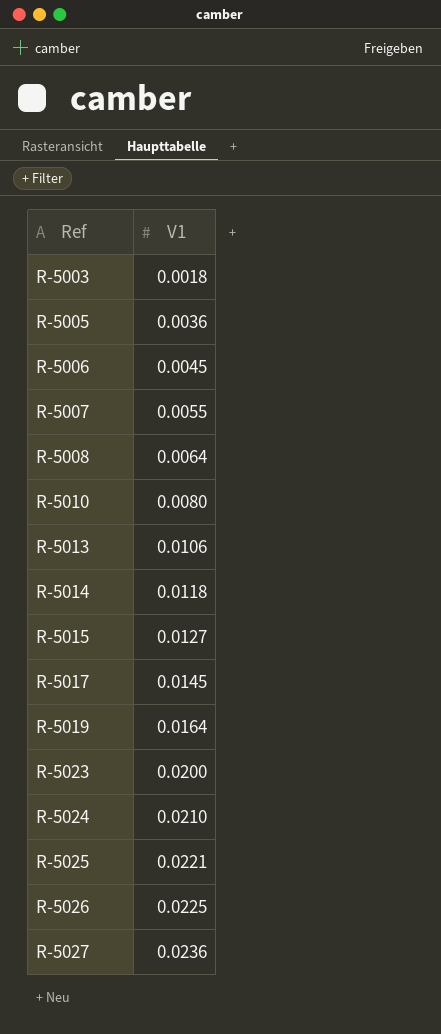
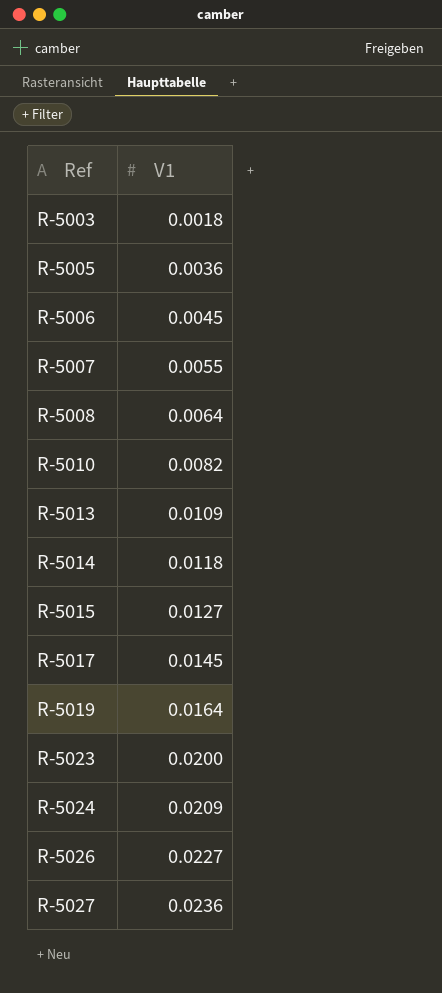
row R-5025: 0.0221 -> none
R-5010 | V1: 0.0080 -> 0.0082
R-5013 | V1: 0.0106 -> 0.0109
R-5024 | V1: 0.0210 -> 0.0209
R-5026 | V1: 0.0225 -> 0.0227

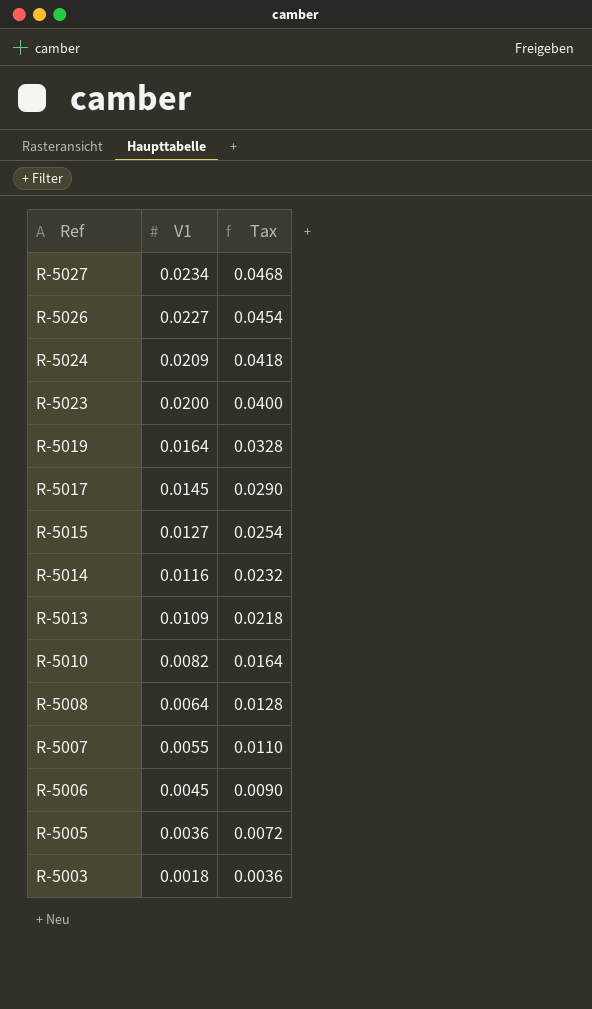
row order: Ref ascending -> Ref descending
column Tax | formula: none -> [V1] * 2
R-5027 | V1: 0.0236 -> 0.0234
R-5014 | V1: 0.0118 -> 0.0116

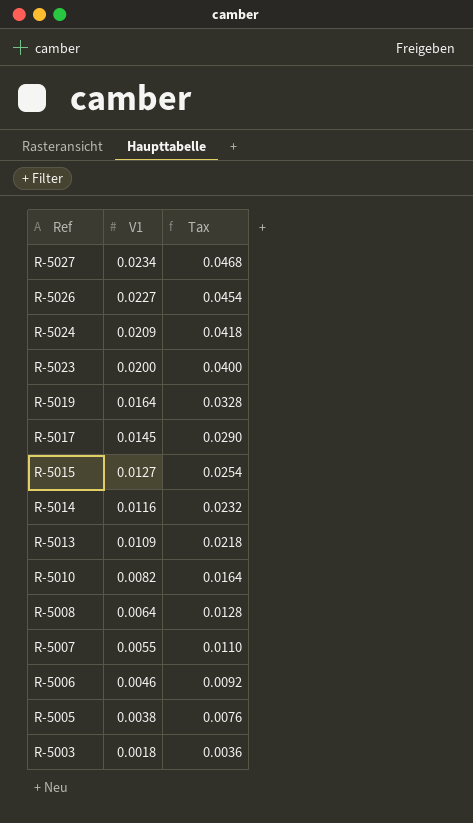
R-5006 | V1: 0.0045 -> 0.0046
R-5006 | Tax: 0.0090 -> 0.0092
R-5005 | V1: 0.0036 -> 0.0038
R-5005 | Tax: 0.0072 -> 0.0076

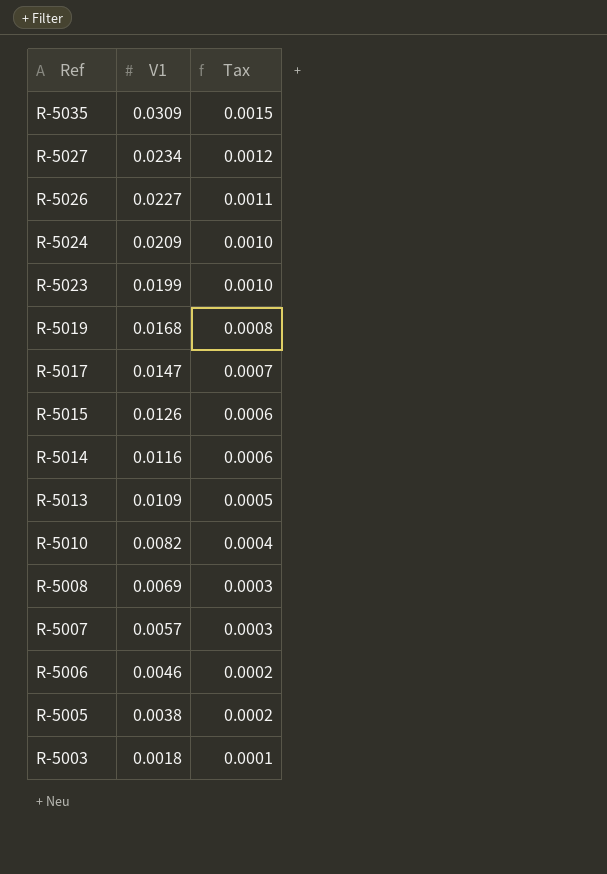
column Tax | formula: [V1] * 2 -> [V1] * 0.05
row R-5035: none -> 0.0309 | 0.0015
R-5023 | V1: 0.0200 -> 0.0199
R-5019 | V1: 0.0164 -> 0.0168
R-5017 | V1: 0.0145 -> 0.0147
R-5015 | V1: 0.0127 -> 0.0126
R-5008 | V1: 0.0064 -> 0.0069
R-5007 | V1: 0.0055 -> 0.0057

